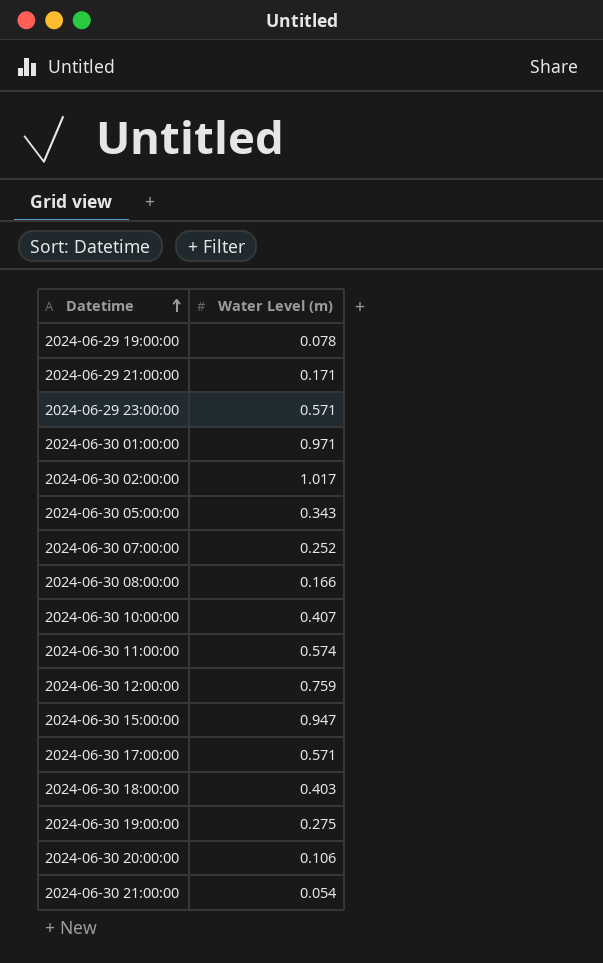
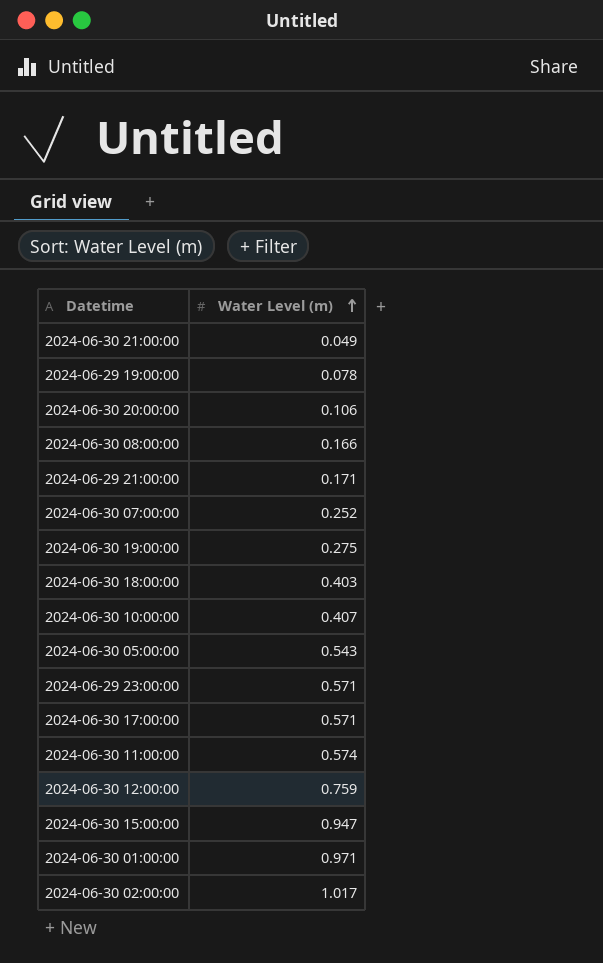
row order: Datetime ascending -> Water Level (m) ascending
2024-06-30 21:00:00 | Water Level (m): 0.054 -> 0.049
2024-06-30 05:00:00 | Water Level (m): 0.343 -> 0.543

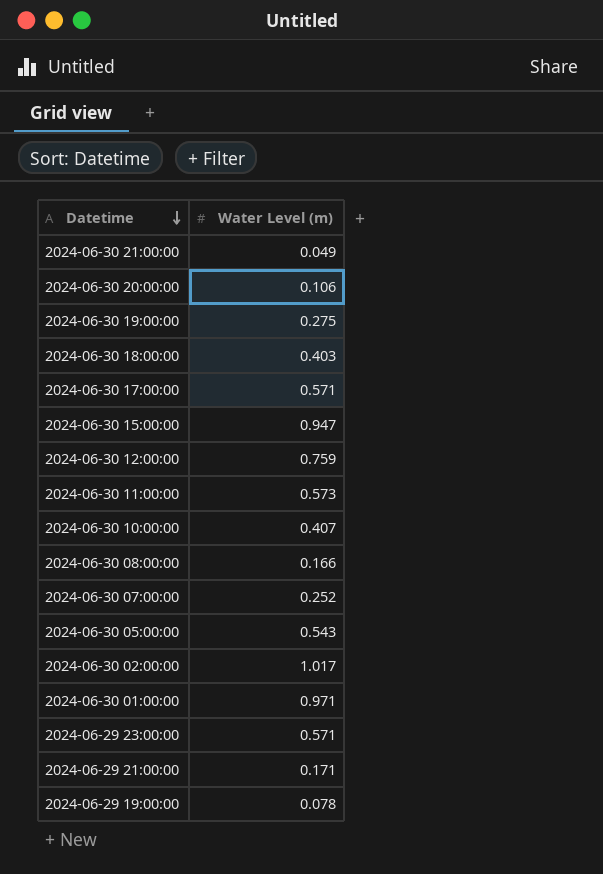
row order: Water Level (m) ascending -> Datetime descending
2024-06-30 11:00:00 | Water Level (m): 0.574 -> 0.573

